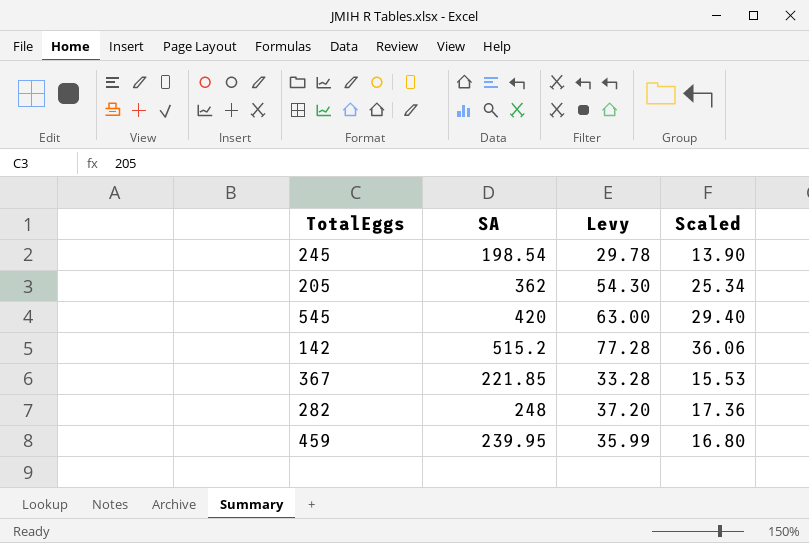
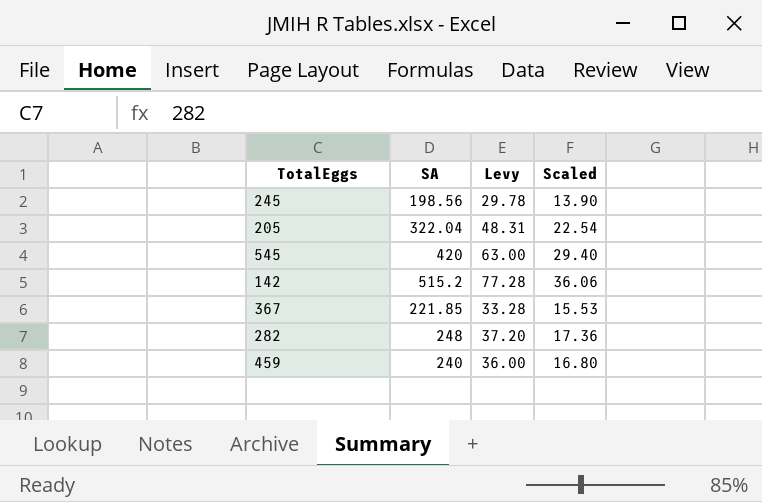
245 | SA: 198.54 -> 198.56
205 | SA: 362 -> 322.04
205 | Levy: 54.30 -> 48.31
205 | Scaled: 25.34 -> 22.54
459 | SA: 239.95 -> 240
459 | Levy: 35.99 -> 36.00

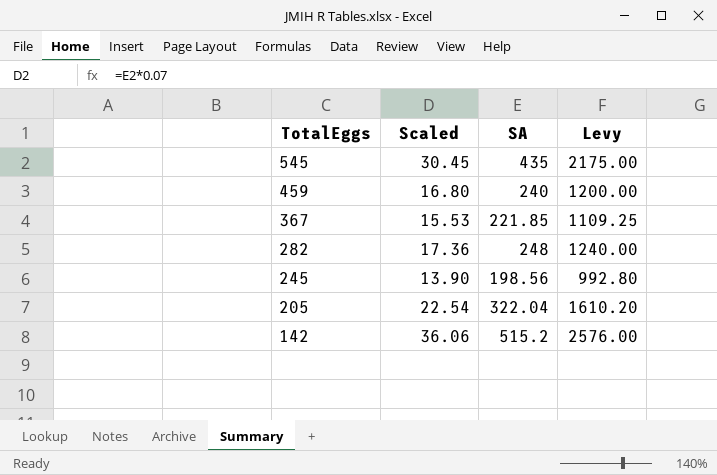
row order: none -> TotalEggs descending
column Scaled | position: 4 -> 2
column Levy | formula: [SA] * 0.15 -> [SA] * 5
545 | Scaled: 29.40 -> 30.45
545 | SA: 420 -> 435

